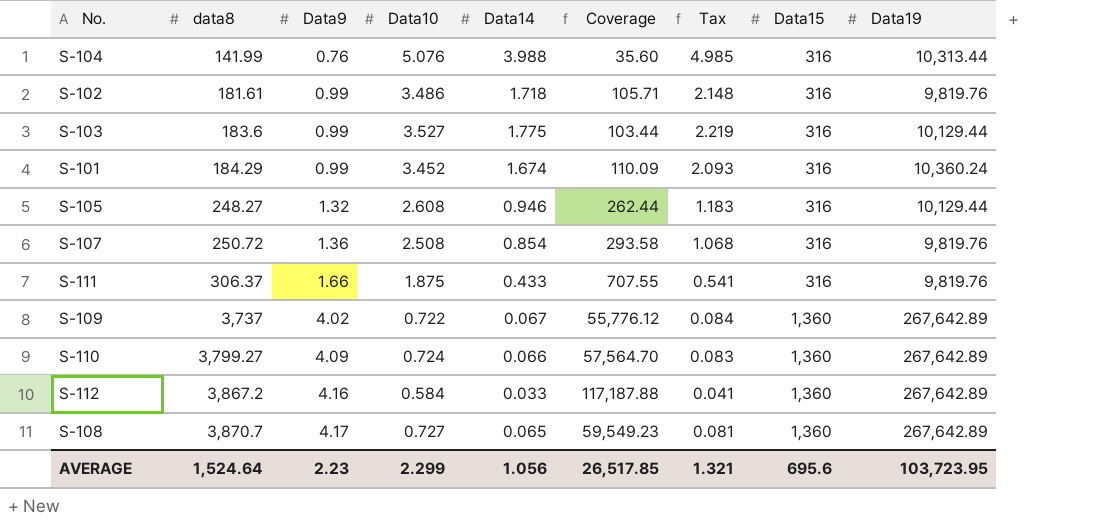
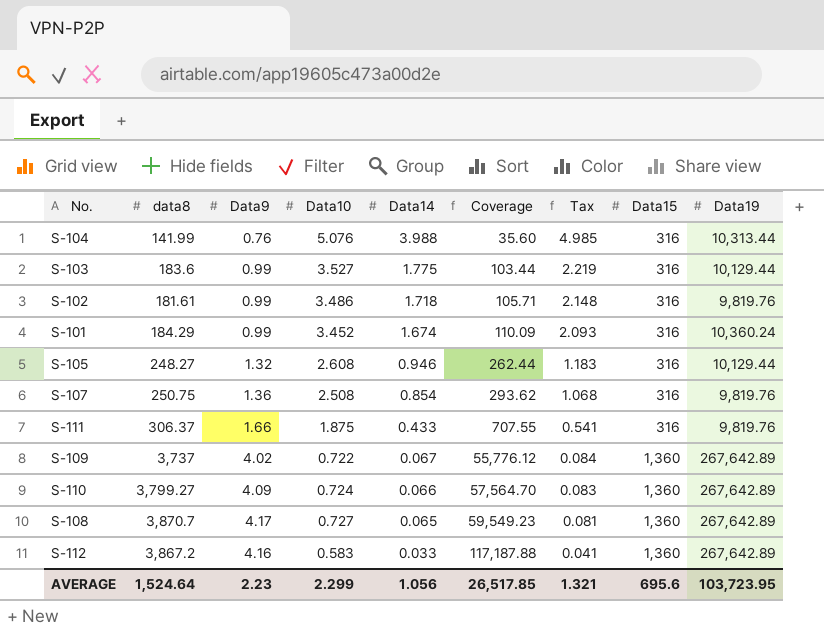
row order: data8 ascending -> Data14 descending
S-107 | data8: 250.72 -> 250.75
S-107 | Coverage: 293.58 -> 293.62
S-112 | Data10: 0.584 -> 0.583

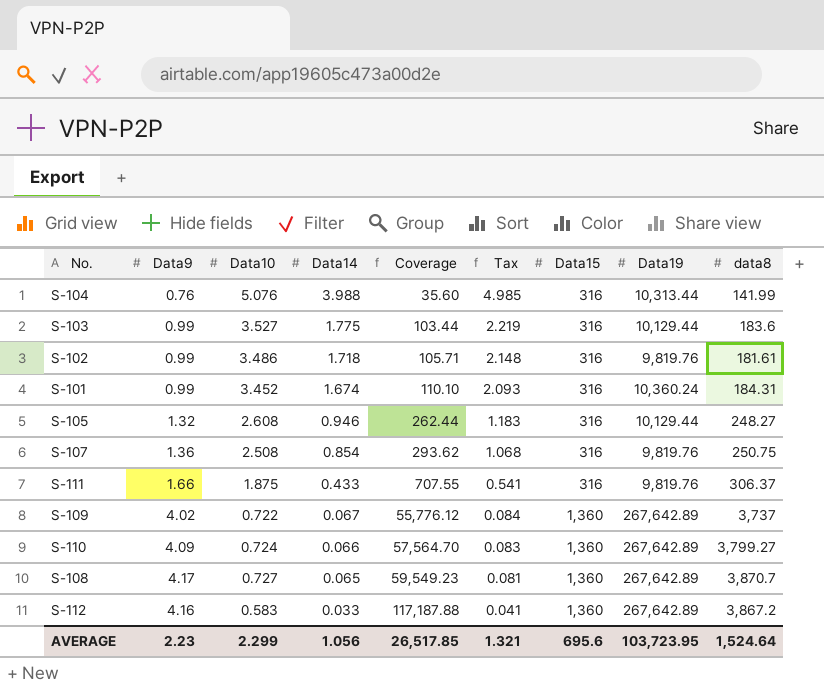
column data8 | position: 2 -> 9
S-101 | Coverage: 110.09 -> 110.10
S-101 | data8: 184.29 -> 184.31

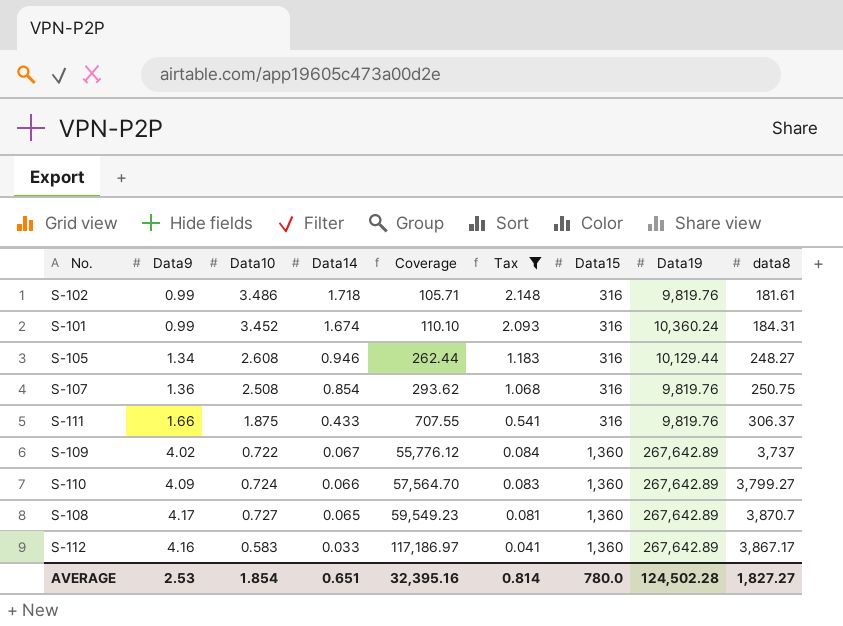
filter: none -> Tax <= 2.148
S-105 | Data9: 1.32 -> 1.34
S-112 | Coverage: 117,187.88 -> 117,186.97
S-112 | data8: 3,867.2 -> 3,867.17
AVERAGE | Data9: 2.23 -> 2.53
AVERAGE | Data10: 2.299 -> 1.854
AVERAGE | Data14: 1.056 -> 0.651
AVERAGE | Coverage: 26,517.85 -> 32,395.16
AVERAGE | Tax: 1.321 -> 0.814
AVERAGE | Data15: 695.6 -> 780.0
AVERAGE | Data19: 103,723.95 -> 124,502.28
AVERAGE | data8: 1,524.64 -> 1,827.27

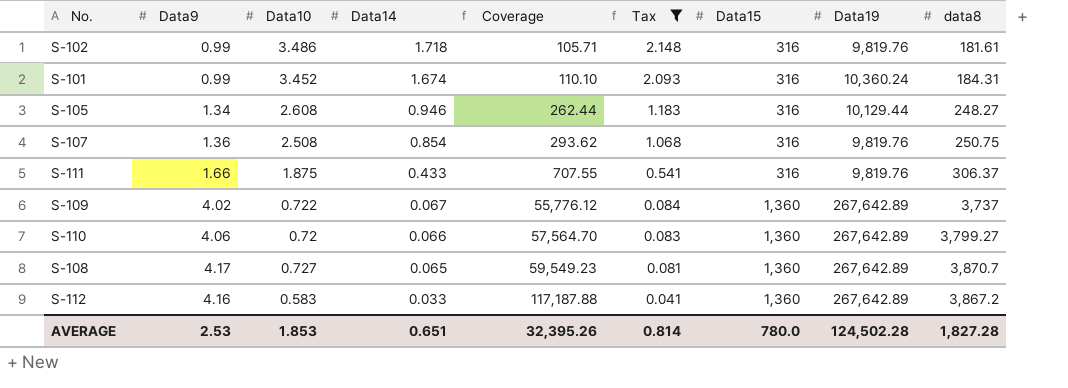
S-110 | Data9: 4.09 -> 4.06
S-110 | Data10: 0.724 -> 0.72
S-112 | Coverage: 117,186.97 -> 117,187.88
S-112 | data8: 3,867.17 -> 3,867.2
AVERAGE | Data10: 1.854 -> 1.853
AVERAGE | Coverage: 32,395.16 -> 32,395.26
AVERAGE | data8: 1,827.27 -> 1,827.28

